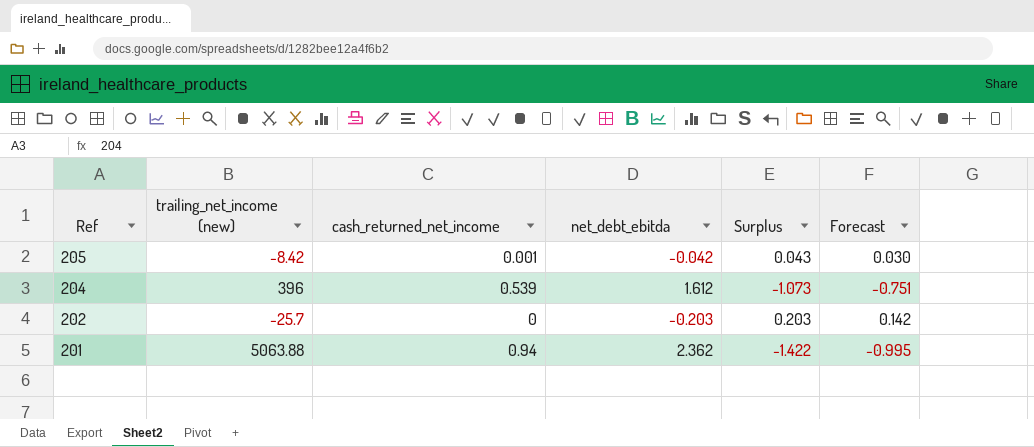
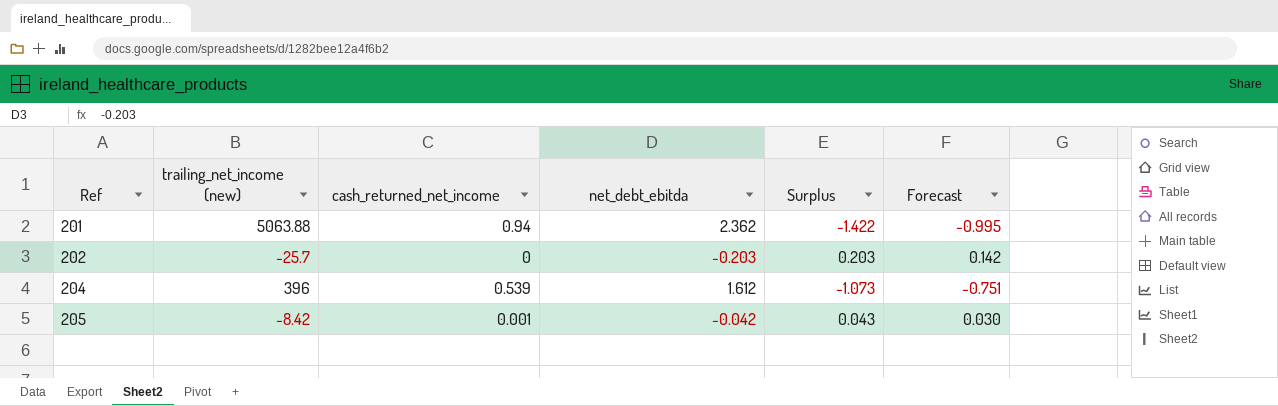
row order: Ref descending -> Ref ascending

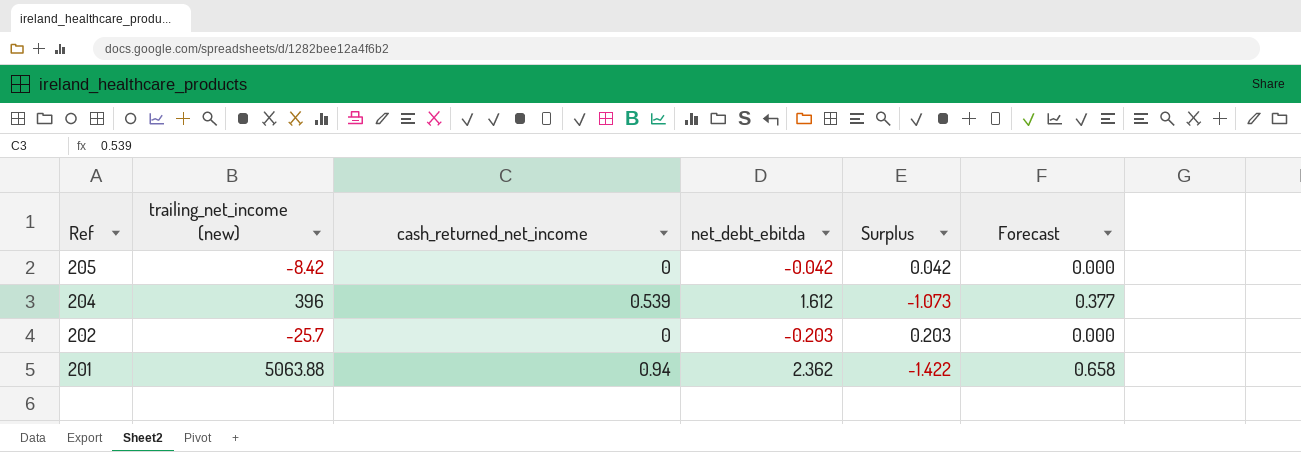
row order: Ref ascending -> Ref descending
column Forecast | formula: [Surplus] * 0.7 -> [cash_returned_net_income] * 0.7
205 | cash_returned_net_income: 0.001 -> 0
205 | Surplus: 0.043 -> 0.042

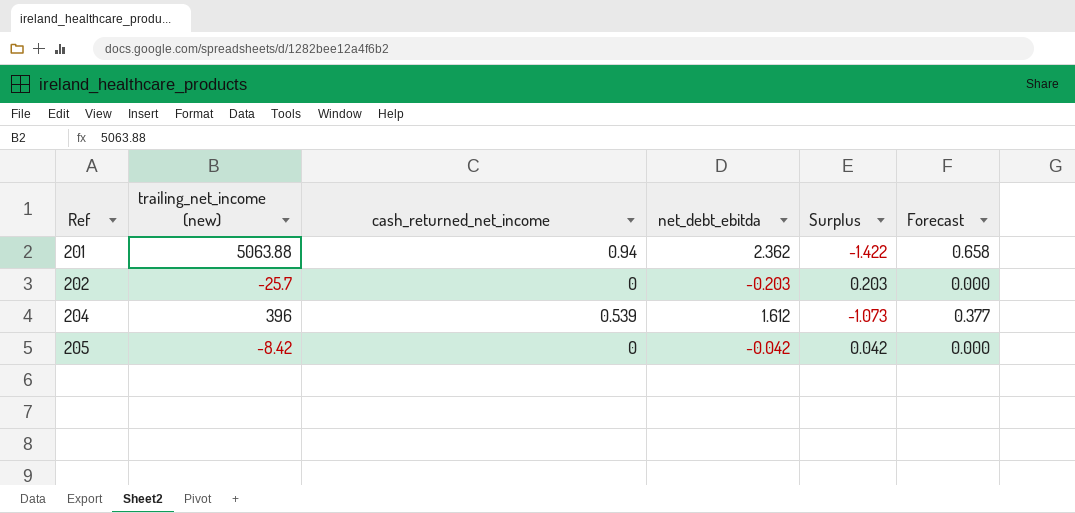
row order: Ref descending -> Ref ascending

